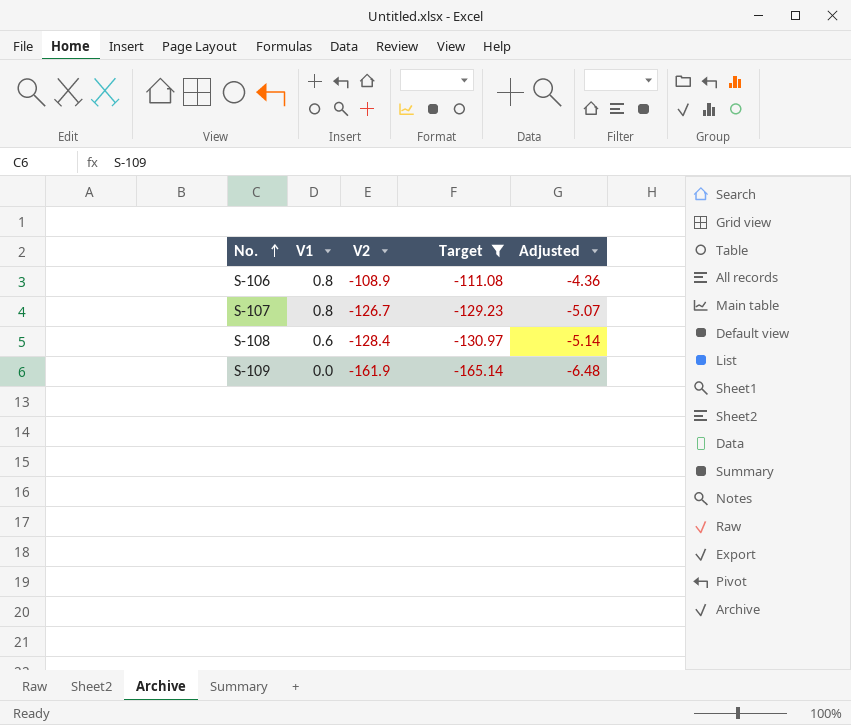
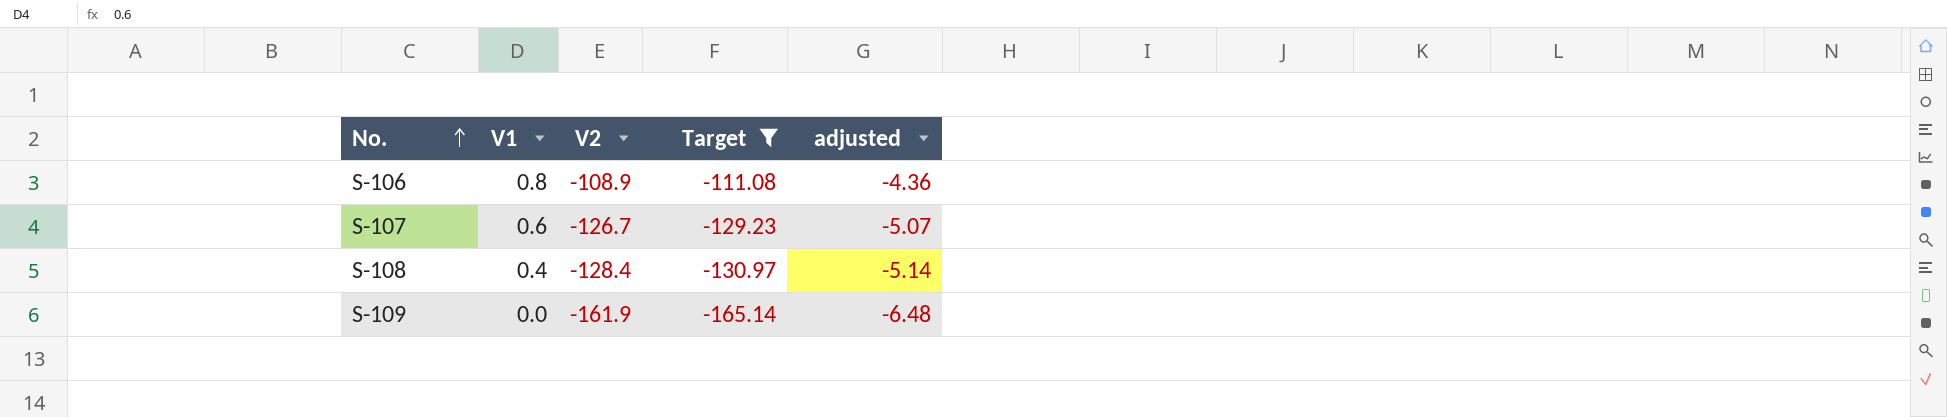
column name: Adjusted -> adjusted
S-107 | V1: 0.8 -> 0.6
S-108 | V1: 0.6 -> 0.4

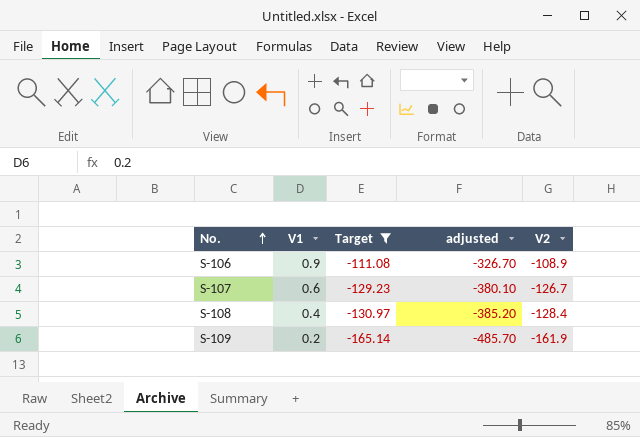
column adjusted | formula: [V2] * 0.04 -> [V2] * 3
column V2 | position: 3 -> 5
S-106 | V1: 0.8 -> 0.9
S-109 | V1: 0.0 -> 0.2

